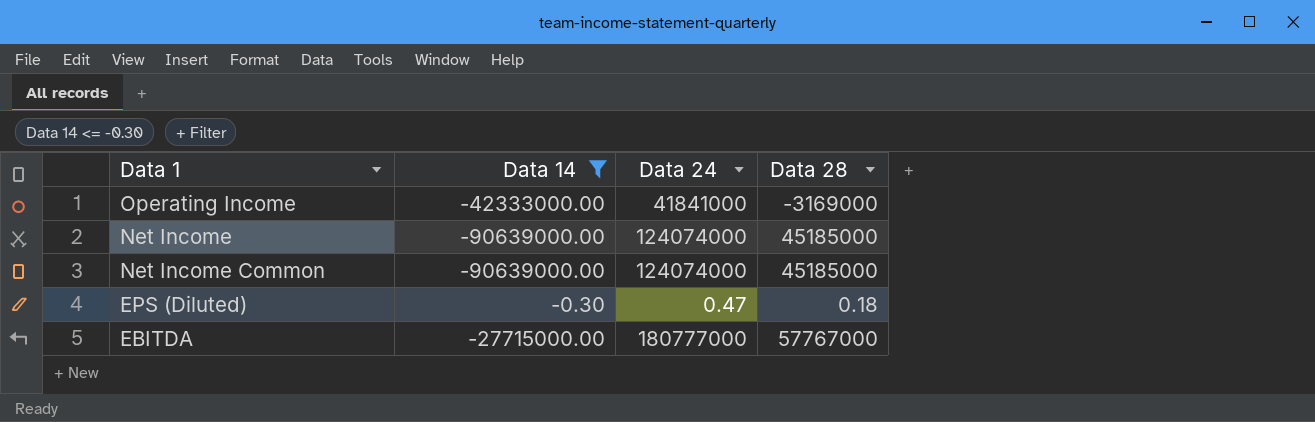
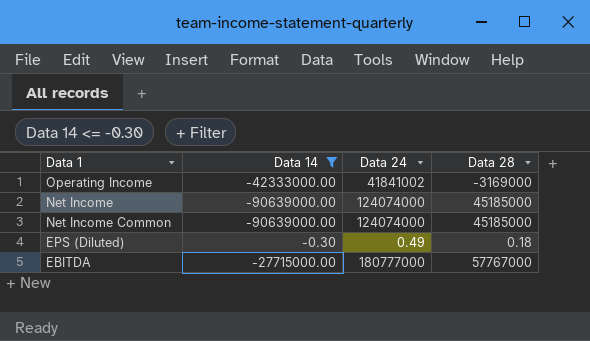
Operating Income | Data 24: 41841000 -> 41841002
EPS (Diluted) | Data 24: 0.47 -> 0.49

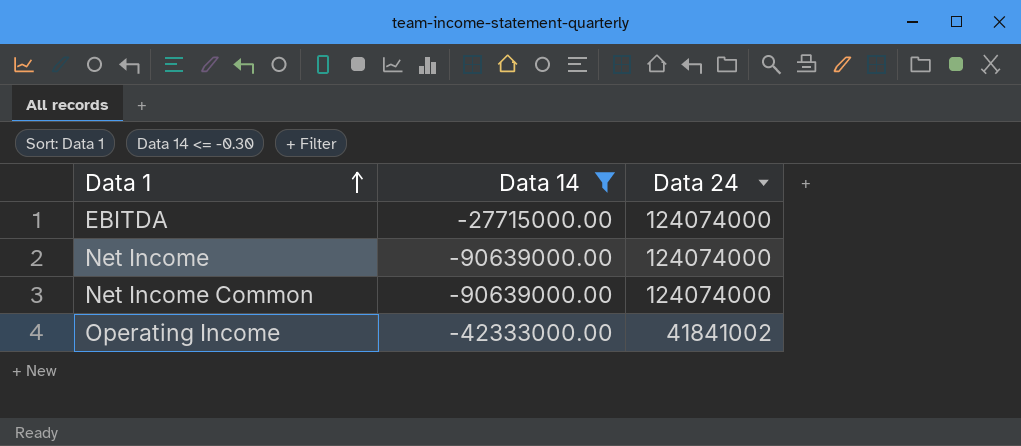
row order: none -> Data 1 ascending
column Data 28 | position: 4 -> none
row EPS (Diluted): -0.30 | 0.49 | 0.18 -> none
EBITDA | Data 24: 180777000 -> 124074000

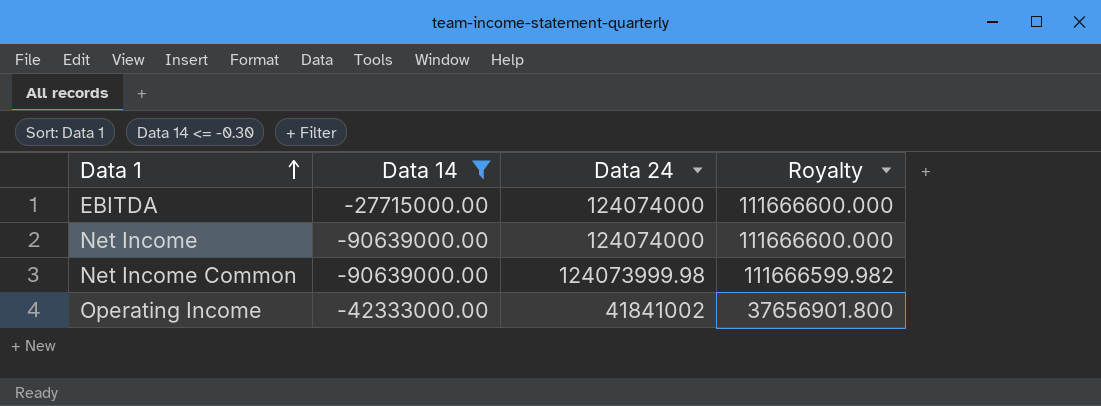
column Royalty | formula: none -> [Data 24] * 0.9
Net Income Common | Data 24: 124074000 -> 124073999.98

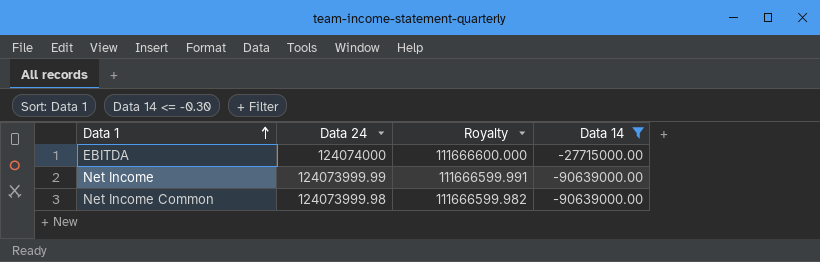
column Data 14 | position: 2 -> 4
row Operating Income: -42333000.00 | 41841002 | 37656901.800 -> none
Net Income | Data 24: 124074000 -> 124073999.99
Net Income | Royalty: 111666600.000 -> 111666599.991

